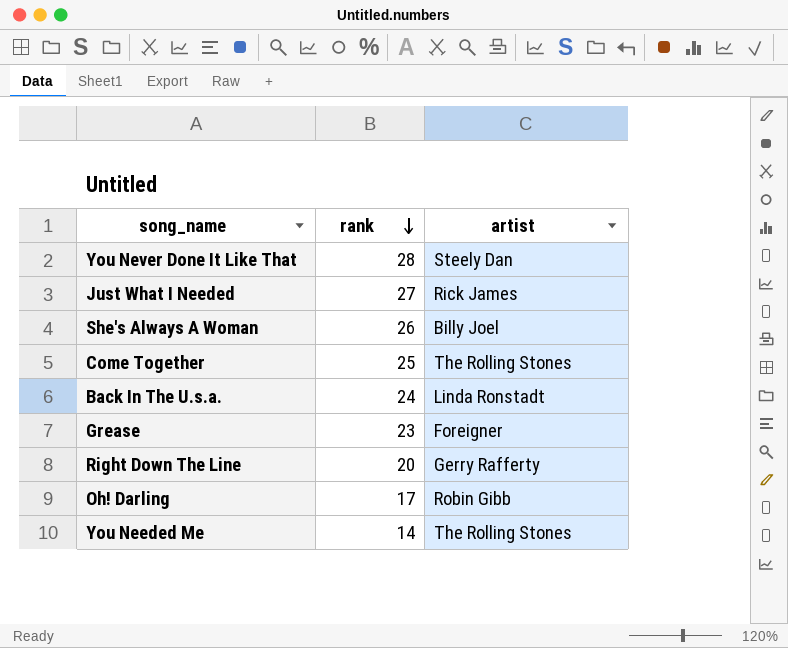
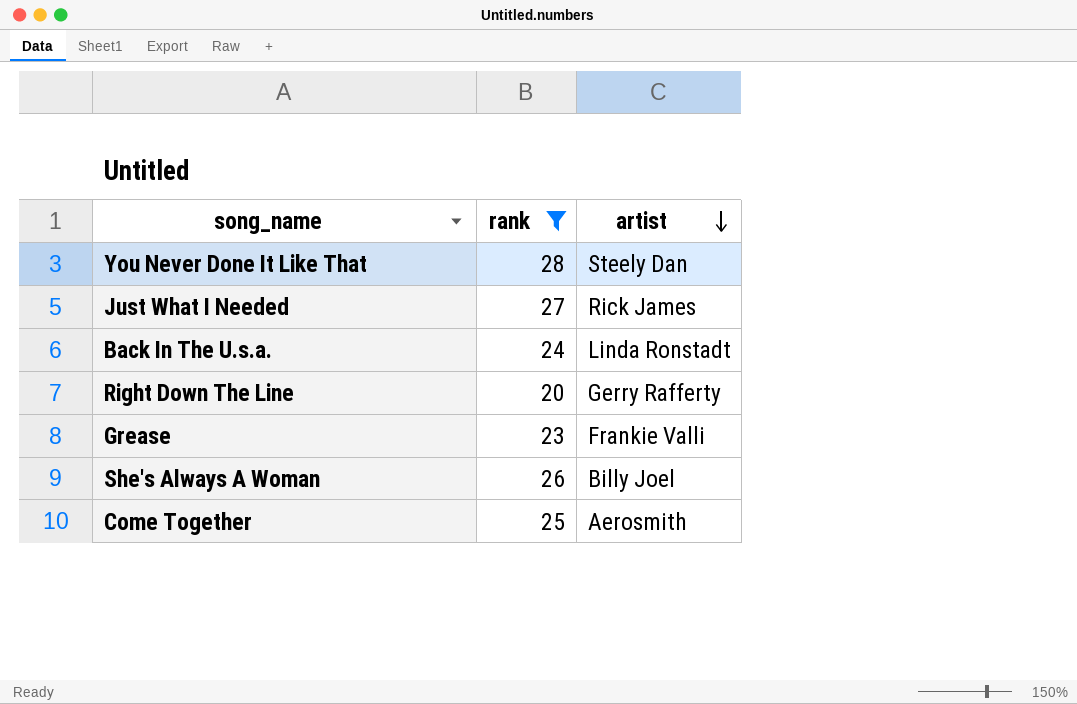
filter: none -> rank >= 20
row order: rank descending -> artist descending
Grease | artist: Foreigner -> Frankie Valli
Come Together | artist: The Rolling Stones -> Aerosmith

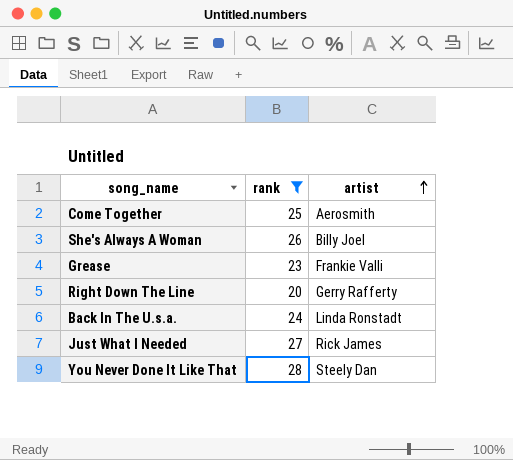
row order: artist descending -> artist ascending

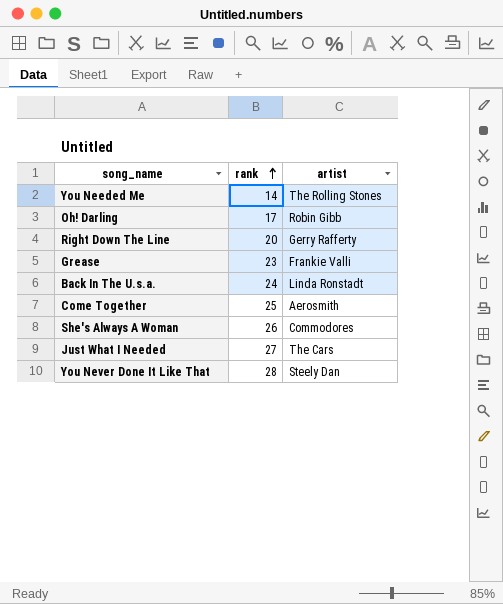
filter: rank >= 20 -> none
row order: artist ascending -> rank ascending
She's Always A Woman | artist: Billy Joel -> Commodores
Just What I Needed | artist: Rick James -> The Cars

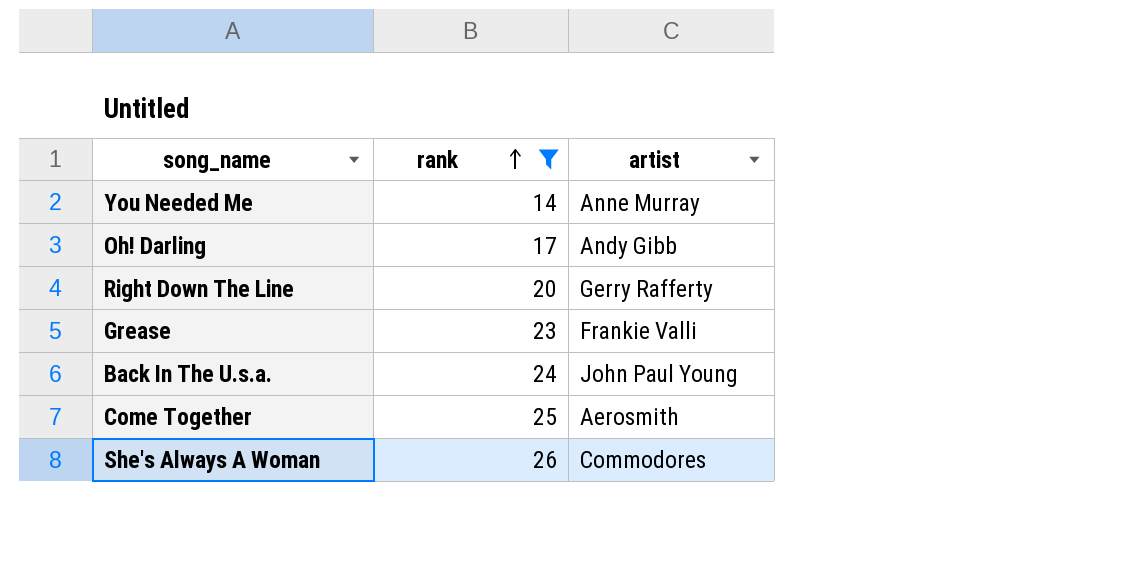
filter: none -> rank <= 26
You Needed Me | artist: The Rolling Stones -> Anne Murray
Oh! Darling | artist: Robin Gibb -> Andy Gibb
Back In The U.s.a. | artist: Linda Ronstadt -> John Paul Young

